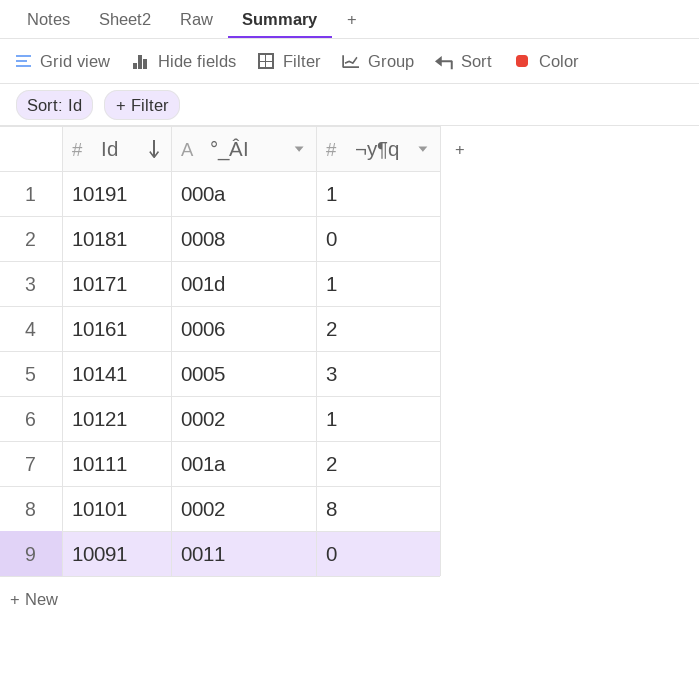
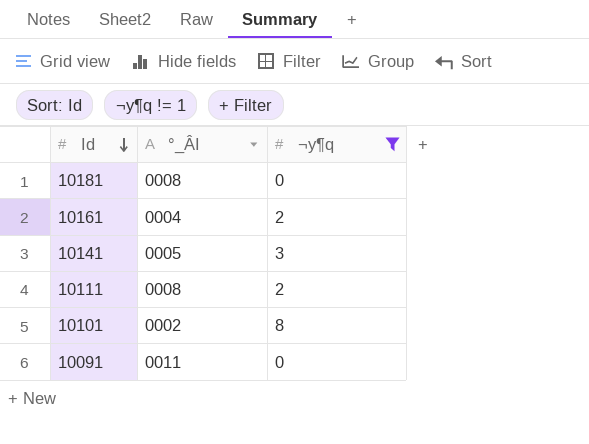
filter: none -> ¬y¶q != 1
10161 | °_ÂI: 0006 -> 0004
10111 | °_ÂI: 001a -> 0008

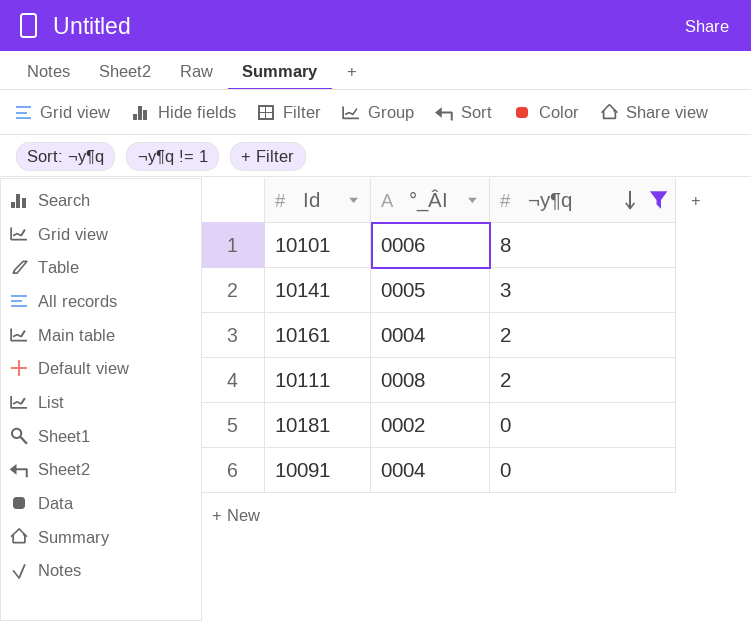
row order: Id descending -> ¬y¶q descending
10101 | °_ÂI: 0002 -> 0006
10181 | °_ÂI: 0008 -> 0002
10091 | °_ÂI: 0011 -> 0004

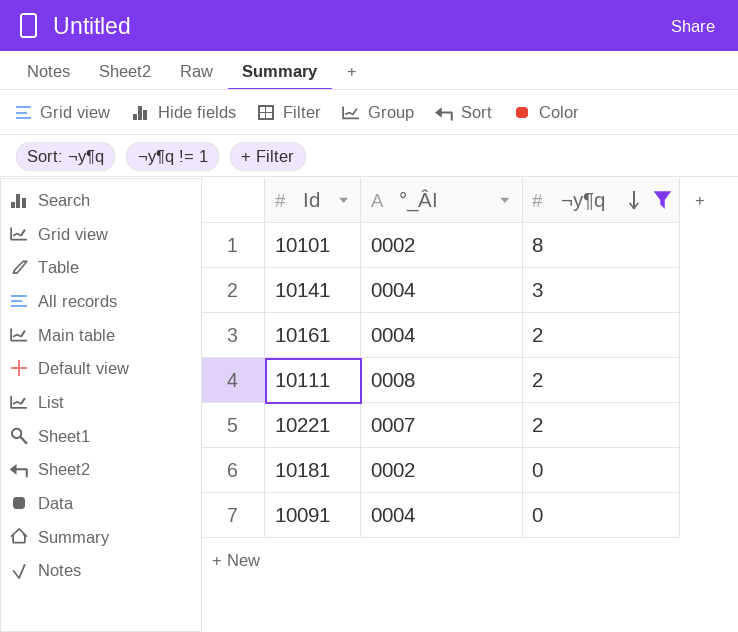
10101 | °_ÂI: 0006 -> 0002
10141 | °_ÂI: 0005 -> 0004
row 10221: none -> 0007 | 2

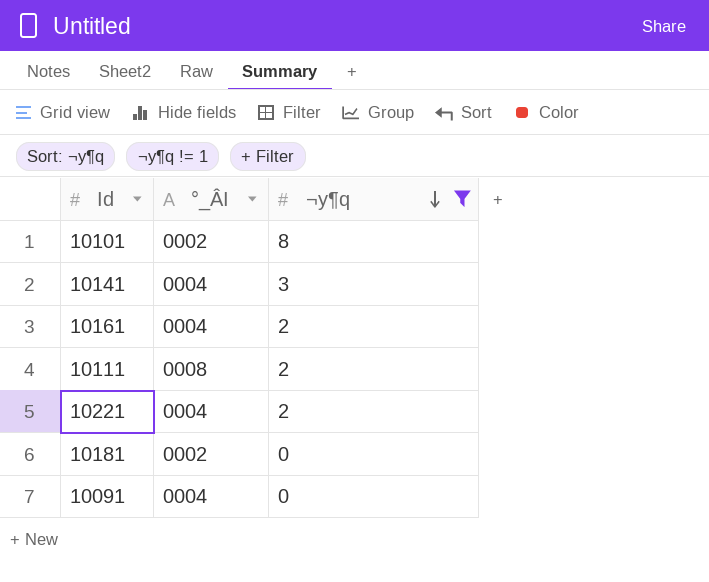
10221 | °_ÂI: 0007 -> 0004

